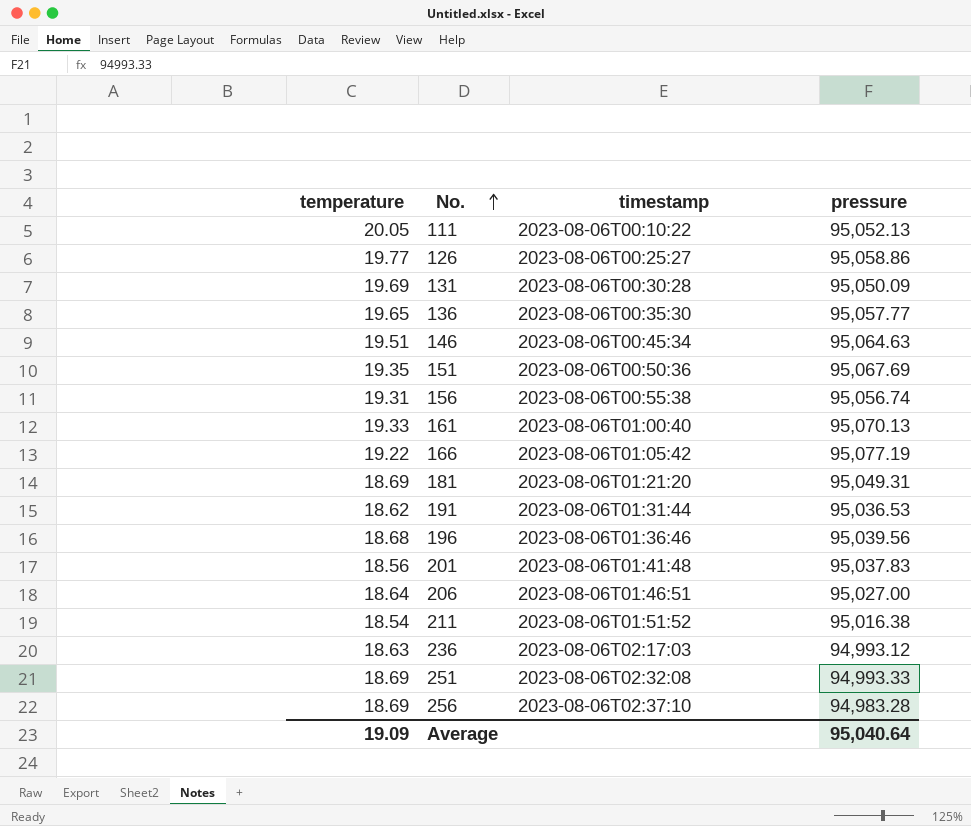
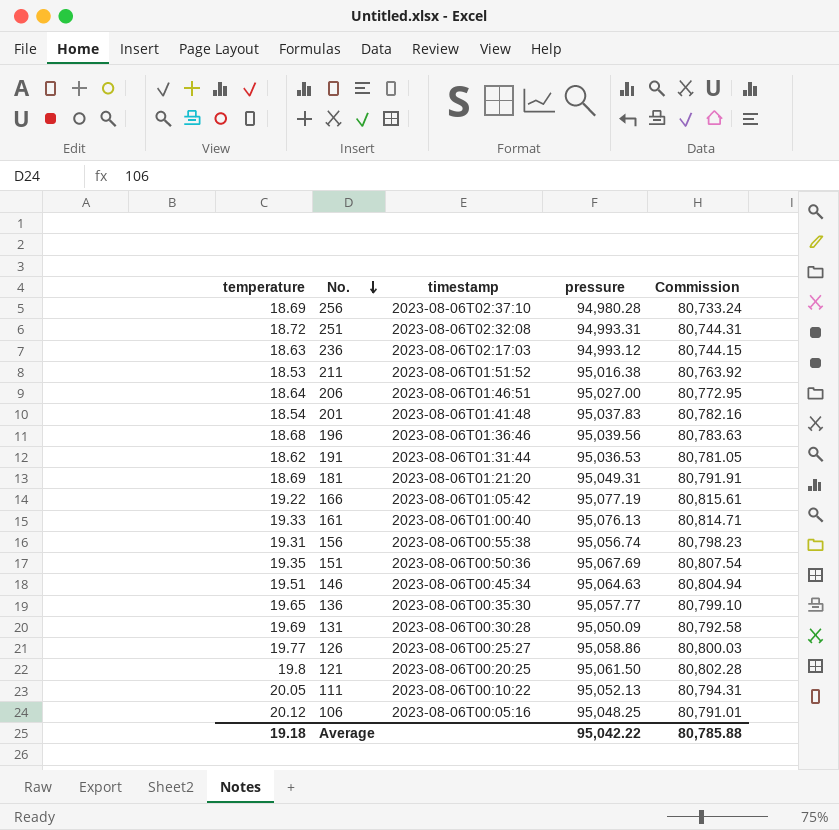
row order: No. ascending -> No. descending
column Commission | formula: none -> [pressure] * 0.85
256 | pressure: 94,983.28 -> 94,980.28
251 | temperature: 18.69 -> 18.72
251 | pressure: 94,993.33 -> 94,993.31
211 | temperature: 18.54 -> 18.53
201 | temperature: 18.56 -> 18.54
161 | pressure: 95,070.13 -> 95,076.13
row 121: none -> 19.8 | 2023-08-06T00:20:25 | 95,061.50 | 80,802.28
row 106: none -> 20.12 | 2023-08-06T00:05:16 | 95,048.25 | 80,791.01
Average | temperature: 19.09 -> 19.18
Average | pressure: 95,040.64 -> 95,042.22

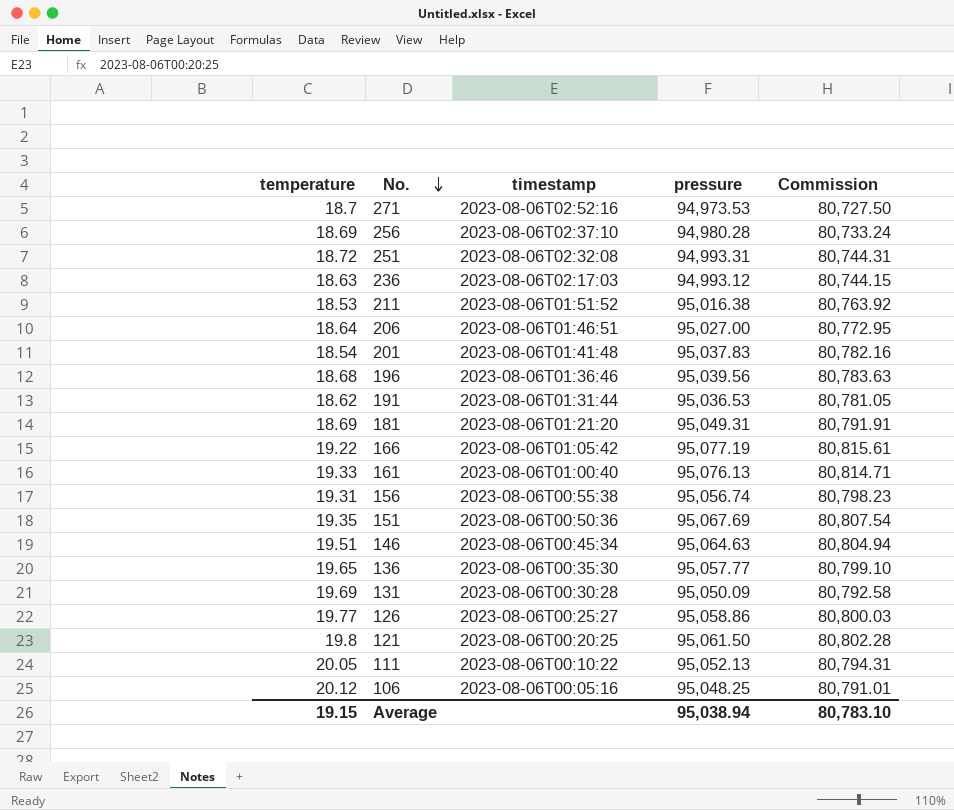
row 271: none -> 18.7 | 2023-08-06T02:52:16 | 94,973.53 | 80,727.50
Average | temperature: 19.18 -> 19.15
Average | pressure: 95,042.22 -> 95,038.94
Average | Commission: 80,785.88 -> 80,783.10

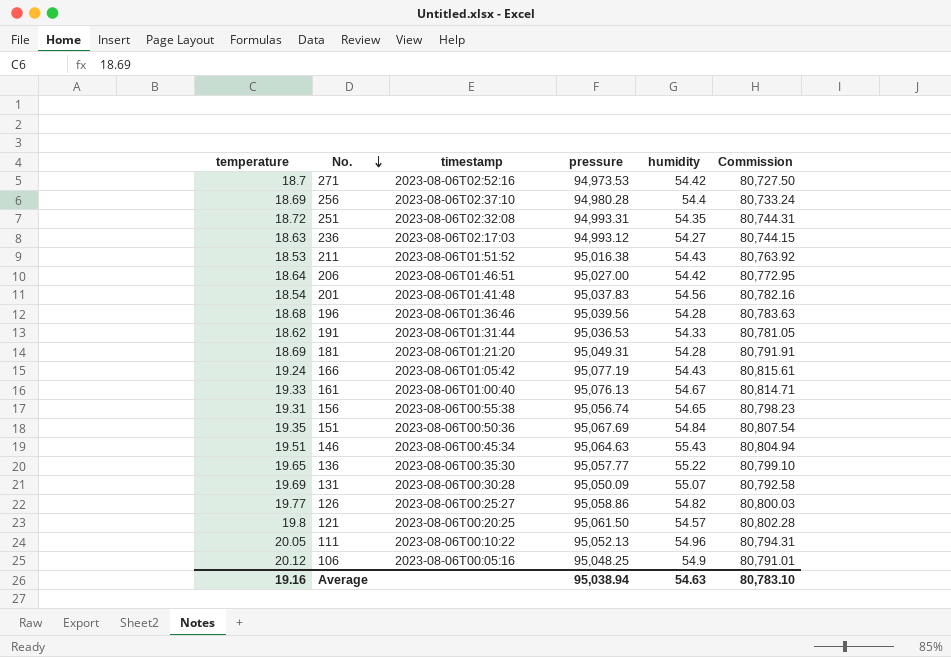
column humidity | position: none -> 5
166 | temperature: 19.22 -> 19.24
Average | temperature: 19.15 -> 19.16

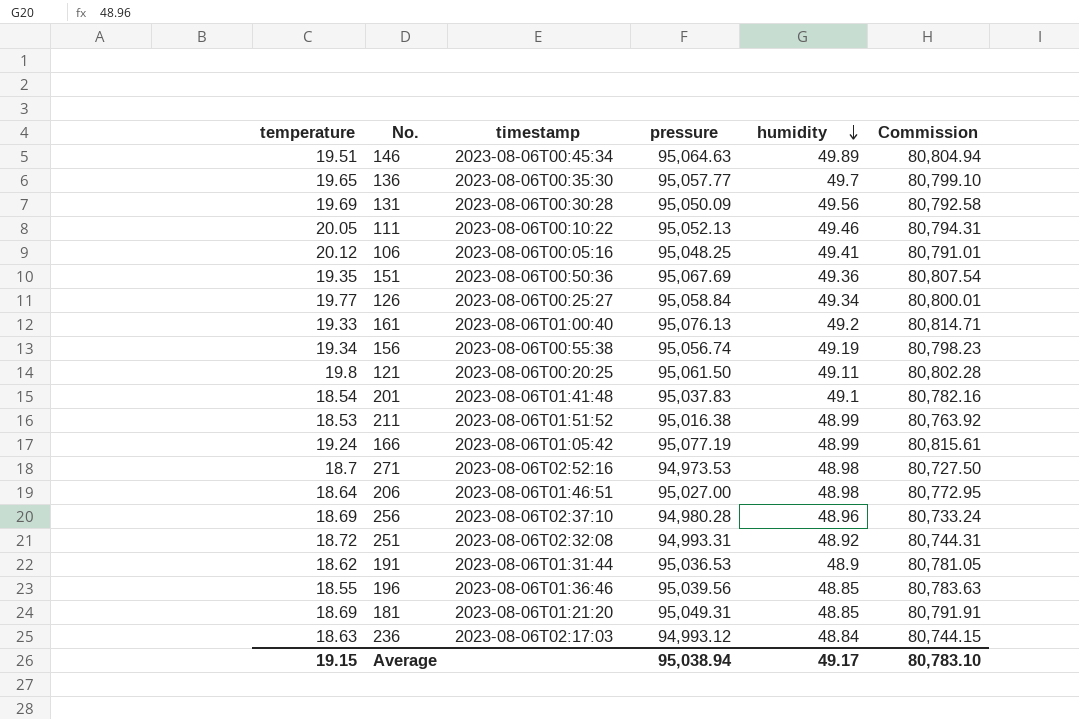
row order: No. descending -> humidity descending
146 | humidity: 55.43 -> 49.89
136 | humidity: 55.22 -> 49.7
131 | humidity: 55.07 -> 49.56
111 | humidity: 54.96 -> 49.46
106 | humidity: 54.9 -> 49.41
151 | humidity: 54.84 -> 49.36
126 | pressure: 95,058.86 -> 95,058.84
126 | humidity: 54.82 -> 49.34
126 | Commission: 80,800.03 -> 80,800.01
161 | humidity: 54.67 -> 49.2
156 | temperature: 19.31 -> 19.34
156 | humidity: 54.65 -> 49.19
121 | humidity: 54.57 -> 49.11
201 | humidity: 54.56 -> 49.1
211 | humidity: 54.43 -> 48.99
166 | humidity: 54.43 -> 48.99
271 | humidity: 54.42 -> 48.98
206 | humidity: 54.42 -> 48.98
256 | humidity: 54.4 -> 48.96
251 | humidity: 54.35 -> 48.92
191 | humidity: 54.33 -> 48.9
196 | temperature: 18.68 -> 18.55
196 | humidity: 54.28 -> 48.85
181 | humidity: 54.28 -> 48.85
236 | humidity: 54.27 -> 48.84
Average | temperature: 19.16 -> 19.15
Average | humidity: 54.63 -> 49.17

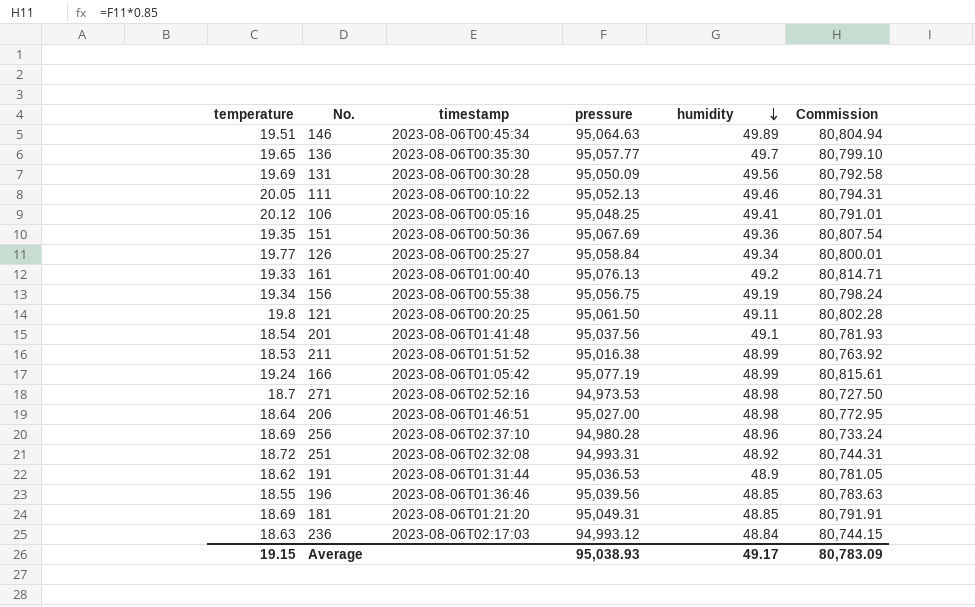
156 | pressure: 95,056.74 -> 95,056.75
156 | Commission: 80,798.23 -> 80,798.24
201 | pressure: 95,037.83 -> 95,037.56
201 | Commission: 80,782.16 -> 80,781.93
Average | pressure: 95,038.94 -> 95,038.93
Average | Commission: 80,783.10 -> 80,783.09

